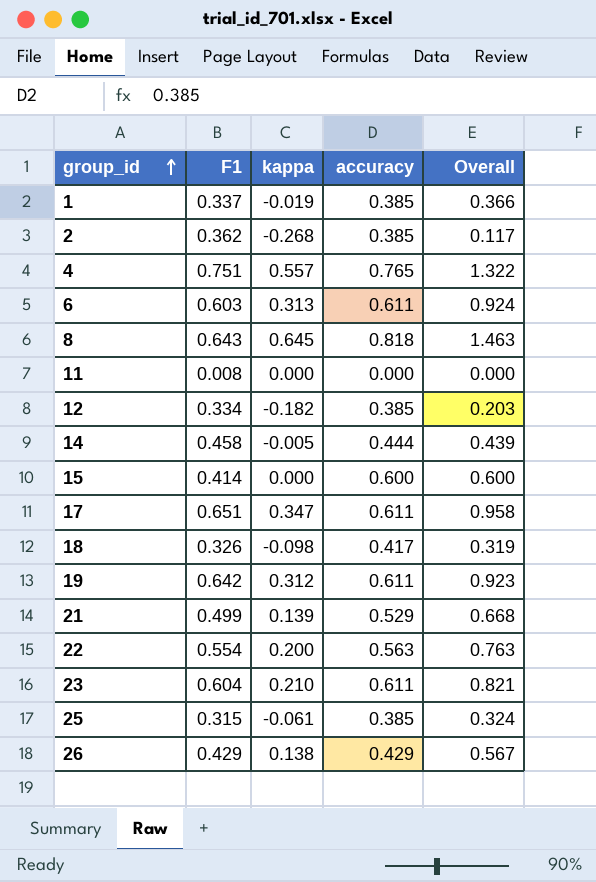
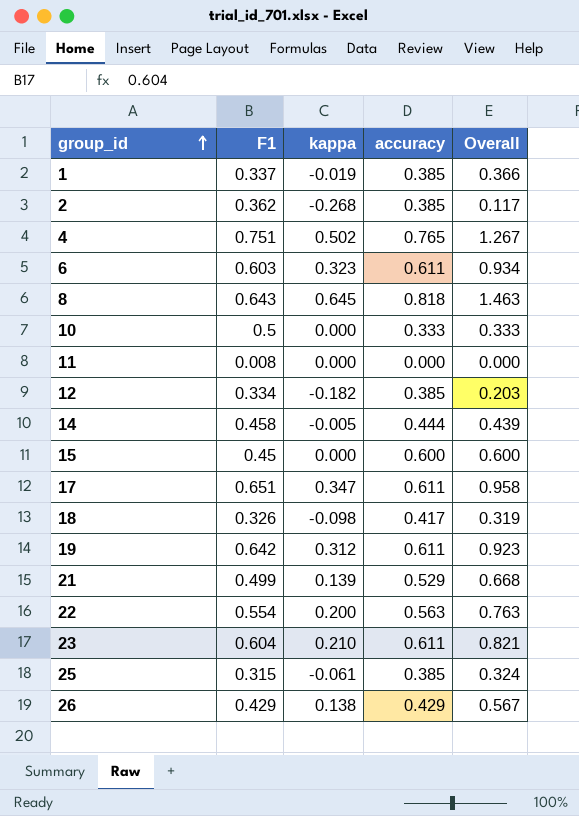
4 | kappa: 0.557 -> 0.502
4 | Overall: 1.322 -> 1.267
6 | kappa: 0.313 -> 0.323
6 | Overall: 0.924 -> 0.934
row 10: none -> 0.5 | 0.000 | 0.333 | 0.333
15 | F1: 0.414 -> 0.45

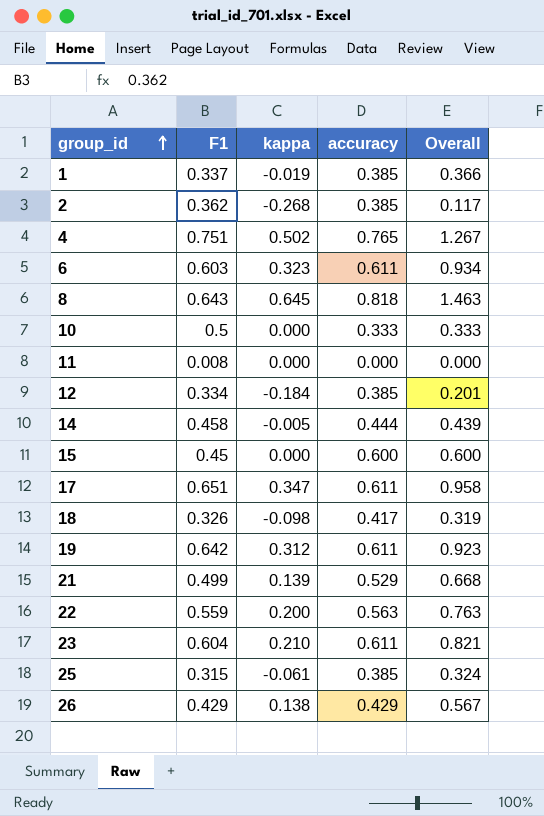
12 | kappa: -0.182 -> -0.184
12 | Overall: 0.203 -> 0.201
22 | F1: 0.554 -> 0.559

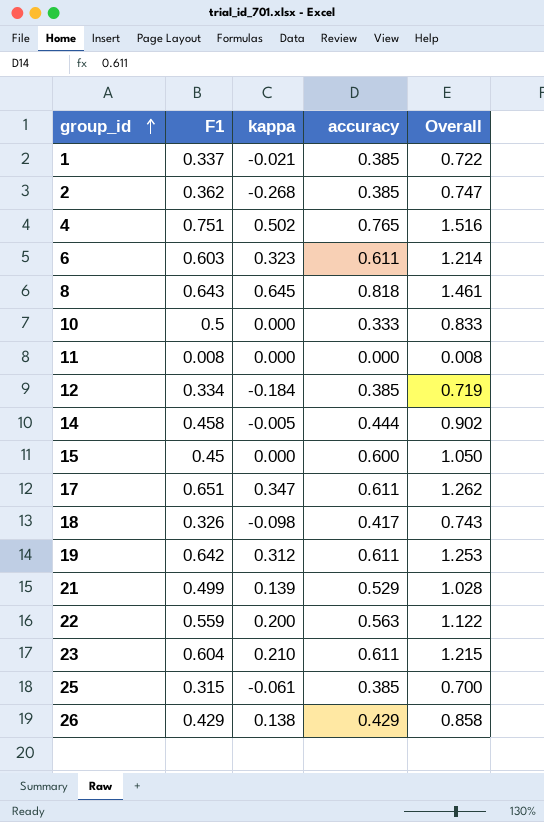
column Overall | formula: [kappa] + [accuracy] -> [F1] + [accuracy]
1 | kappa: -0.019 -> -0.021

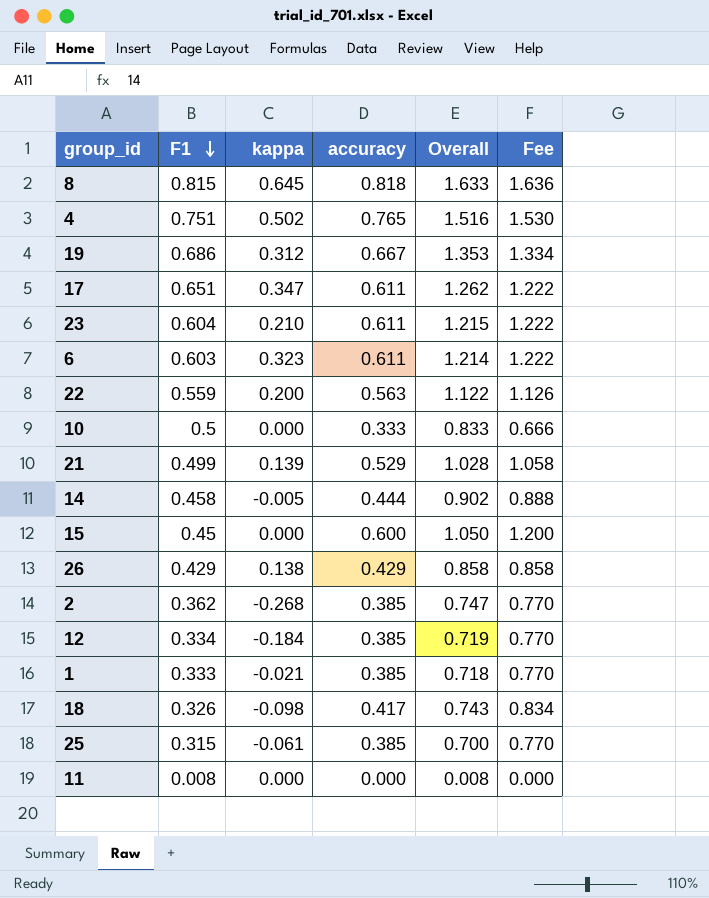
row order: group_id ascending -> F1 descending
column Fee | formula: none -> [accuracy] * 2
8 | F1: 0.643 -> 0.815
8 | Overall: 1.461 -> 1.633
19 | F1: 0.642 -> 0.686
19 | accuracy: 0.611 -> 0.667
19 | Overall: 1.253 -> 1.353
1 | F1: 0.337 -> 0.333
1 | Overall: 0.722 -> 0.718

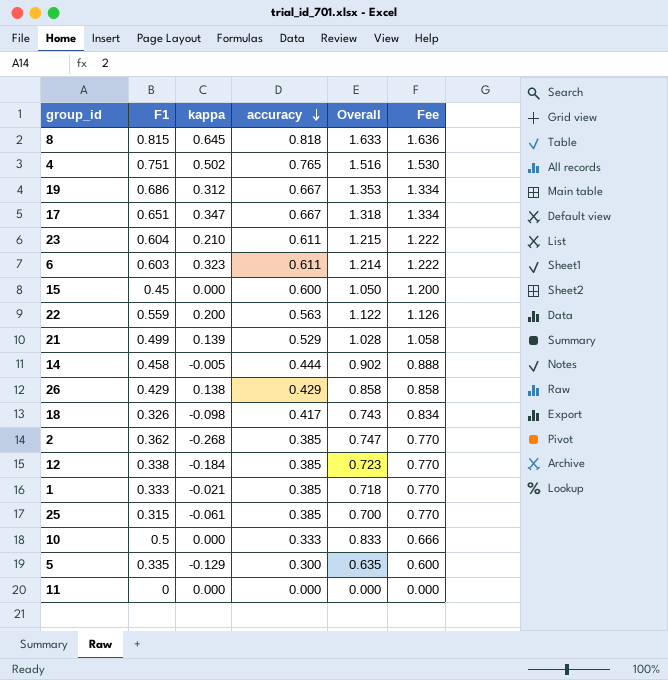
row order: F1 descending -> accuracy descending
17 | accuracy: 0.611 -> 0.667
17 | Overall: 1.262 -> 1.318
17 | Fee: 1.222 -> 1.334
12 | F1: 0.334 -> 0.338
12 | Overall: 0.719 -> 0.723
row 5: none -> 0.335 | -0.129 | 0.300 | 0.635 | 0.600
11 | F1: 0.008 -> 0
11 | Overall: 0.008 -> 0.000

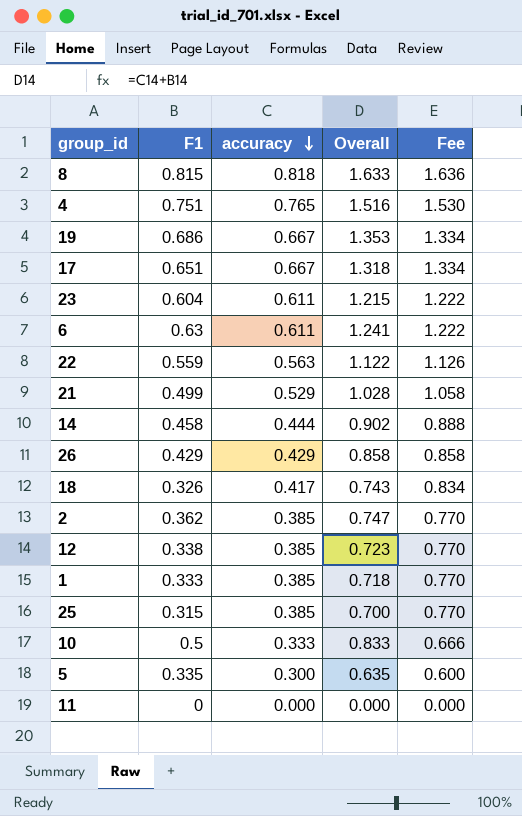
column kappa | position: 3 -> none
row 15: 0.45 | 0.000 | 0.600 | 1.050 | 1.200 -> none
6 | F1: 0.603 -> 0.63
6 | Overall: 1.214 -> 1.241

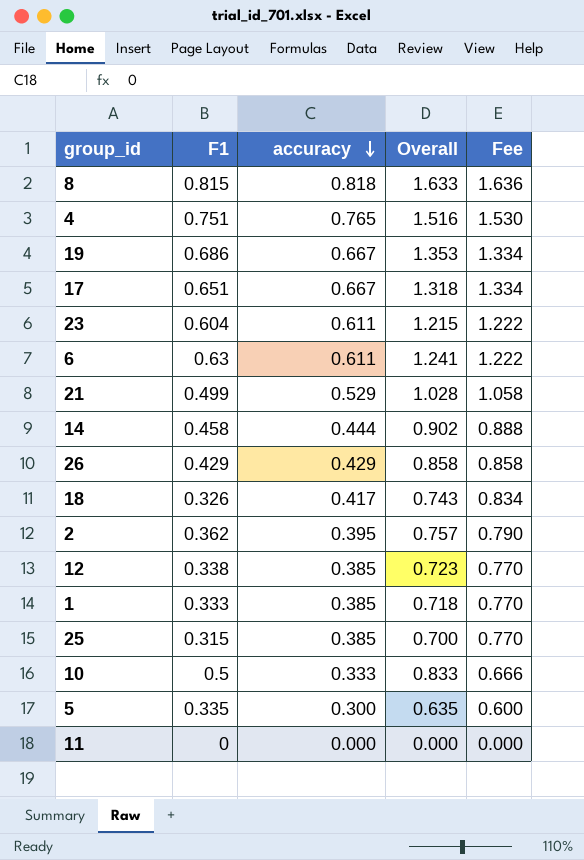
row 22: 0.559 | 0.563 | 1.122 | 1.126 -> none
2 | accuracy: 0.385 -> 0.395
2 | Overall: 0.747 -> 0.757
2 | Fee: 0.770 -> 0.790

